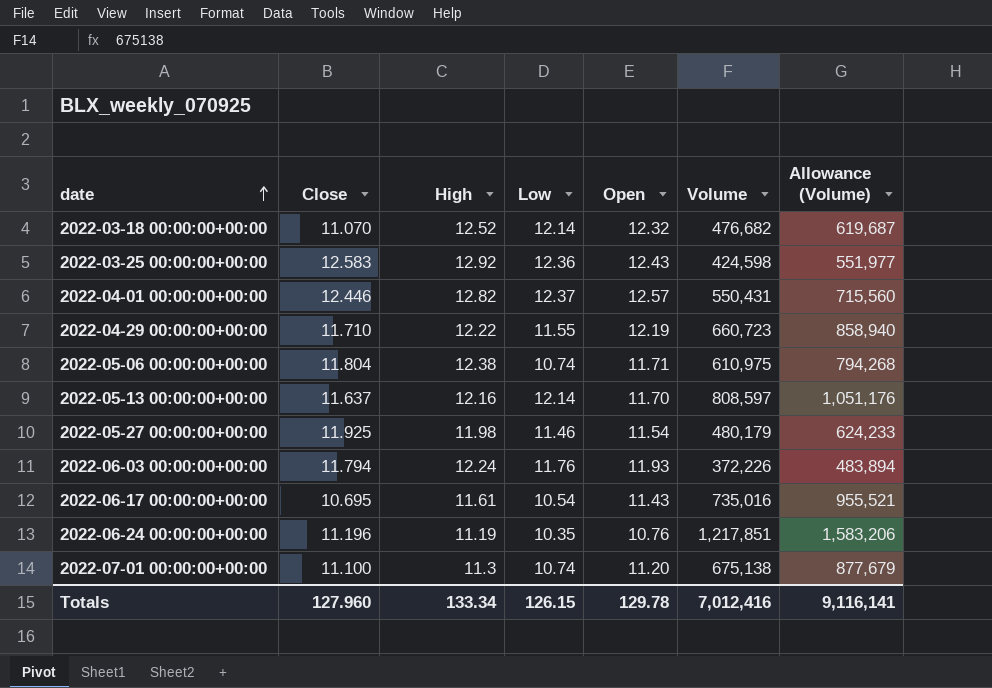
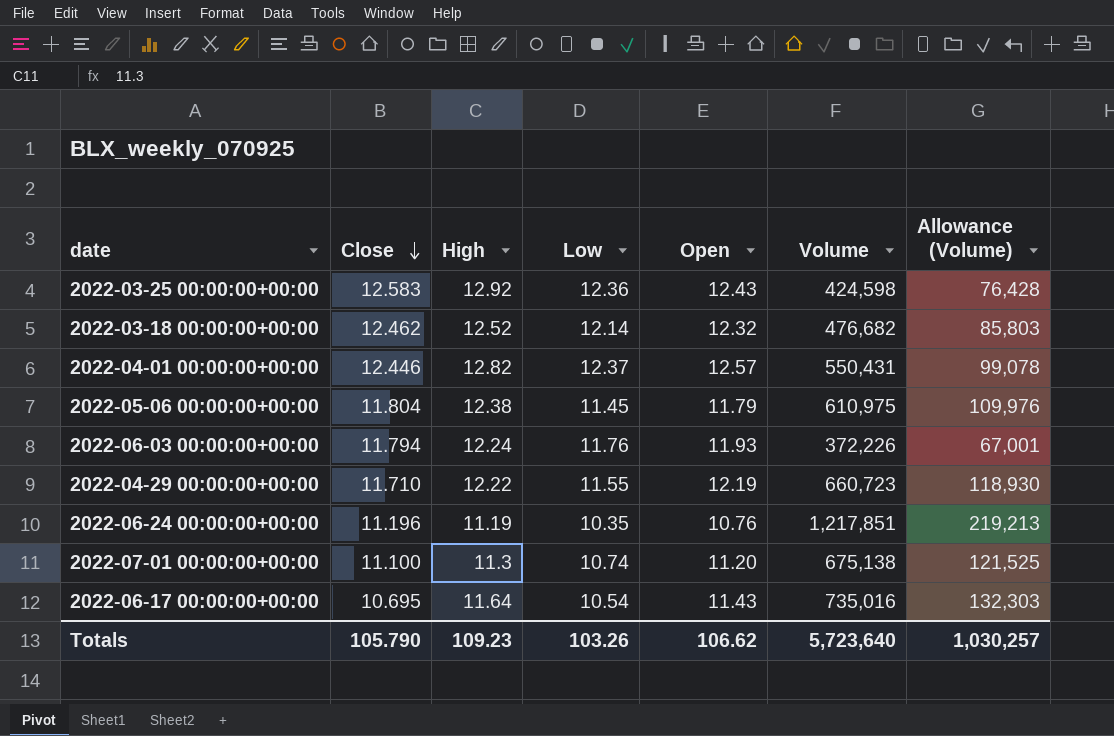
row order: date ascending -> Close descending
column Allowance (Volume) | formula: [Volume] * 1.3 -> [Volume] * 0.18
row 2022-05-13 00:00:00+00:00: 11.637 | 12.16 | 12.14 | 11.70 | 808,597 | 1,051,176 -> none
row 2022-05-27 00:00:00+00:00: 11.925 | 11.98 | 11.46 | 11.54 | 480,179 | 624,233 -> none
2022-03-18 00:00:00+00:00 | Close: 11.070 -> 12.462
2022-05-06 00:00:00+00:00 | Low: 10.74 -> 11.45
2022-05-06 00:00:00+00:00 | Open: 11.71 -> 11.79
2022-06-17 00:00:00+00:00 | High: 11.61 -> 11.64
Totals | Close: 127.960 -> 105.790
Totals | High: 133.34 -> 109.23
Totals | Low: 126.15 -> 103.26
Totals | Open: 129.78 -> 106.62
Totals | Volume: 7,012,416 -> 5,723,640
Totals | Allowance (Volume): 9,116,141 -> 1,030,257

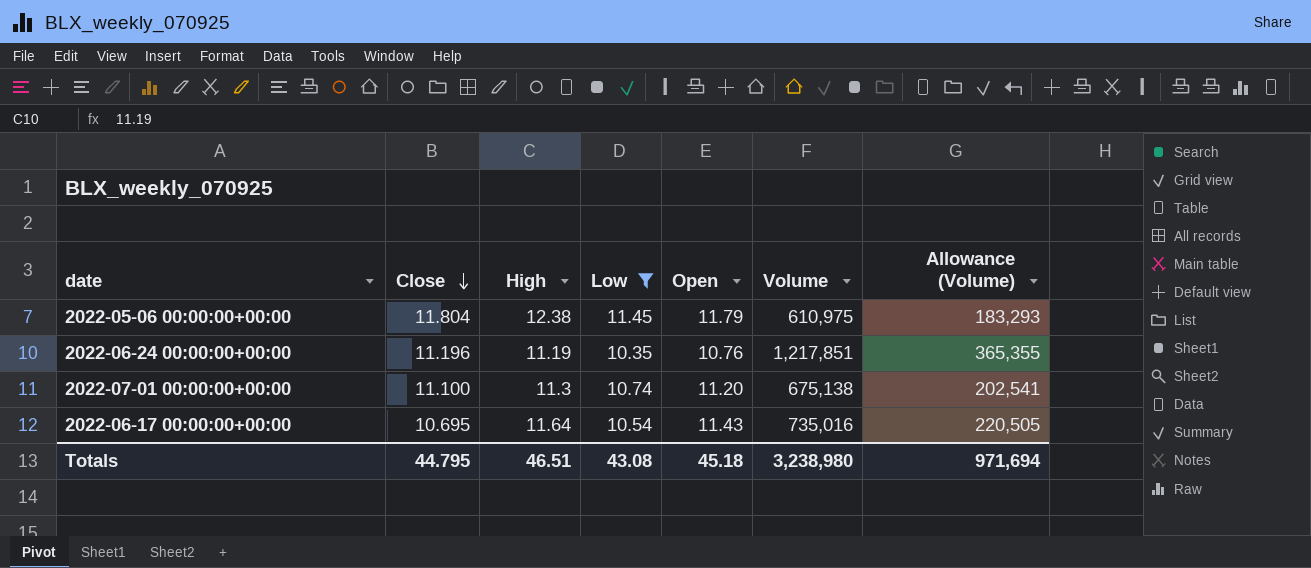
filter: none -> Low <= 11.45
column Allowance (Volume) | formula: [Volume] * 0.18 -> [Volume] * 0.3
Totals | Close: 105.790 -> 44.795
Totals | High: 109.23 -> 46.51
Totals | Low: 103.26 -> 43.08
Totals | Open: 106.62 -> 45.18
Totals | Volume: 5,723,640 -> 3,238,980
Totals | Allowance (Volume): 1,030,257 -> 971,694

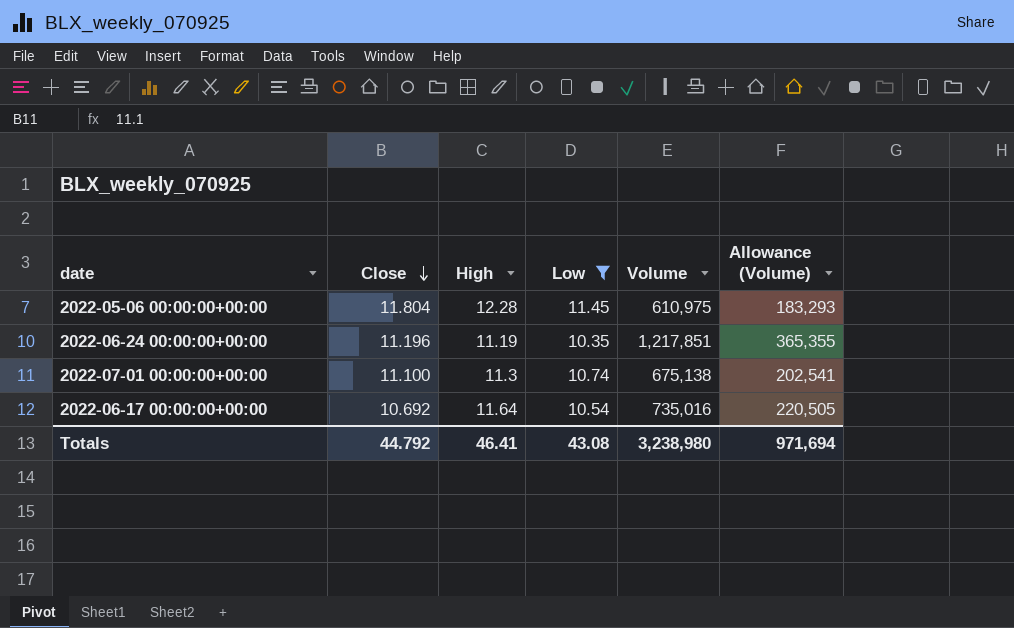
column Open | position: 5 -> none
2022-05-06 00:00:00+00:00 | High: 12.38 -> 12.28
2022-06-17 00:00:00+00:00 | Close: 10.695 -> 10.692
Totals | Close: 44.795 -> 44.792
Totals | High: 46.51 -> 46.41

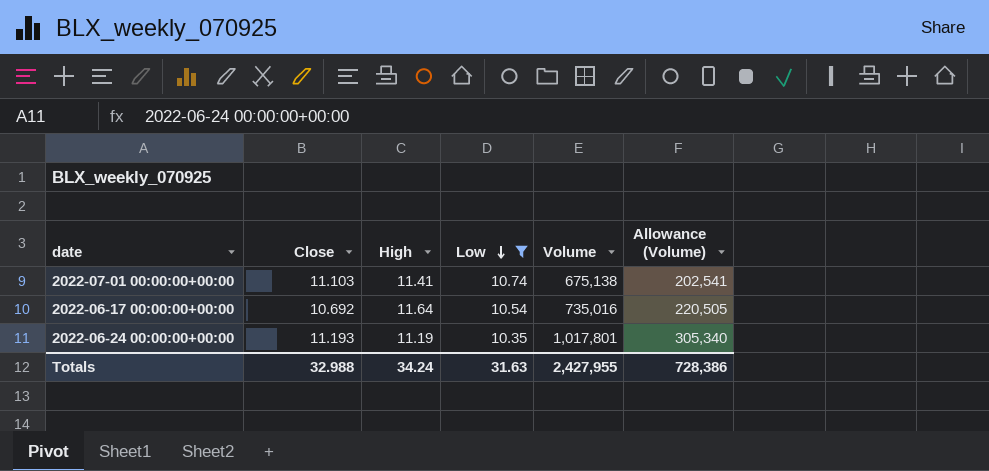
row order: Close descending -> Low descending
row 2022-05-06 00:00:00+00:00: 11.804 | 12.28 | 11.45 | 610,975 | 183,293 -> none
2022-07-01 00:00:00+00:00 | Close: 11.100 -> 11.103
2022-07-01 00:00:00+00:00 | High: 11.3 -> 11.41
2022-06-24 00:00:00+00:00 | Close: 11.196 -> 11.193
2022-06-24 00:00:00+00:00 | Volume: 1,217,851 -> 1,017,801
2022-06-24 00:00:00+00:00 | Allowance (Volume): 365,355 -> 305,340
Totals | Close: 44.792 -> 32.988
Totals | High: 46.41 -> 34.24
Totals | Low: 43.08 -> 31.63
Totals | Volume: 3,238,980 -> 2,427,955
Totals | Allowance (Volume): 971,694 -> 728,386

